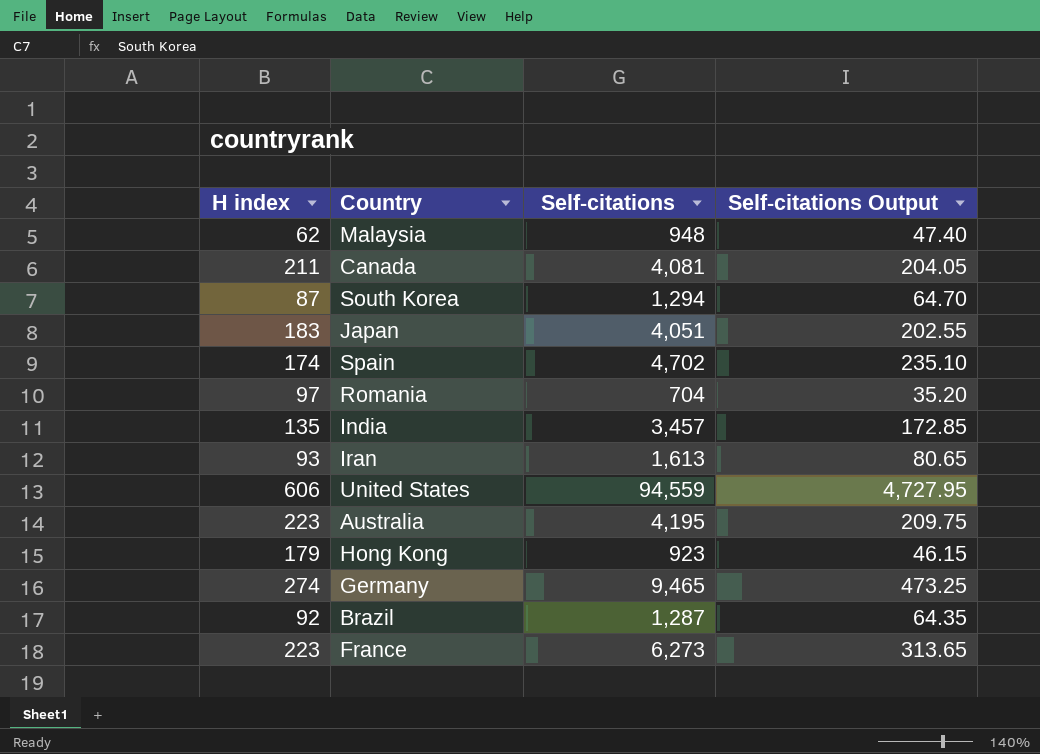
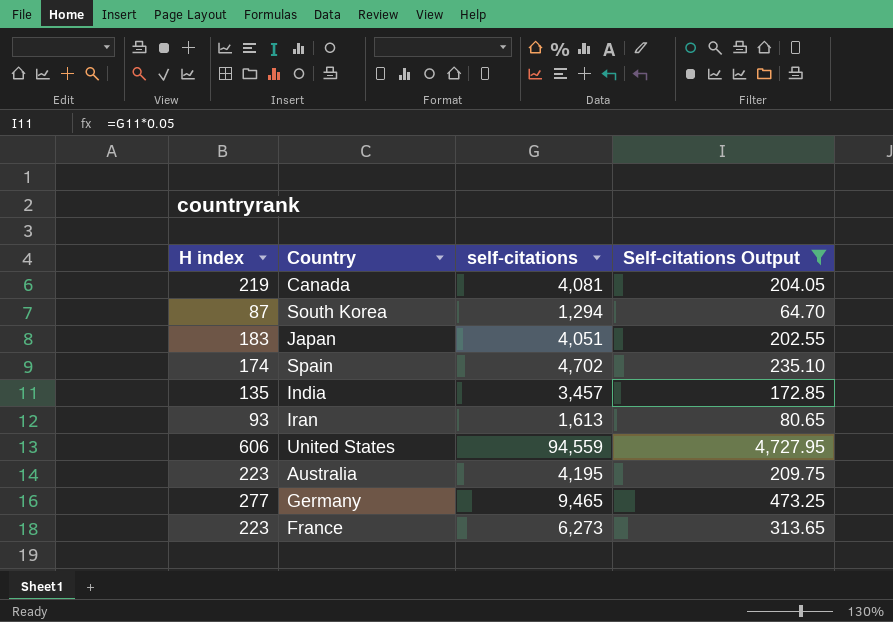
filter: none -> Self-citations Output >= 64.70
column name: Self-citations -> self-citations
Canada | H index: 211 -> 219
Germany | H index: 274 -> 277

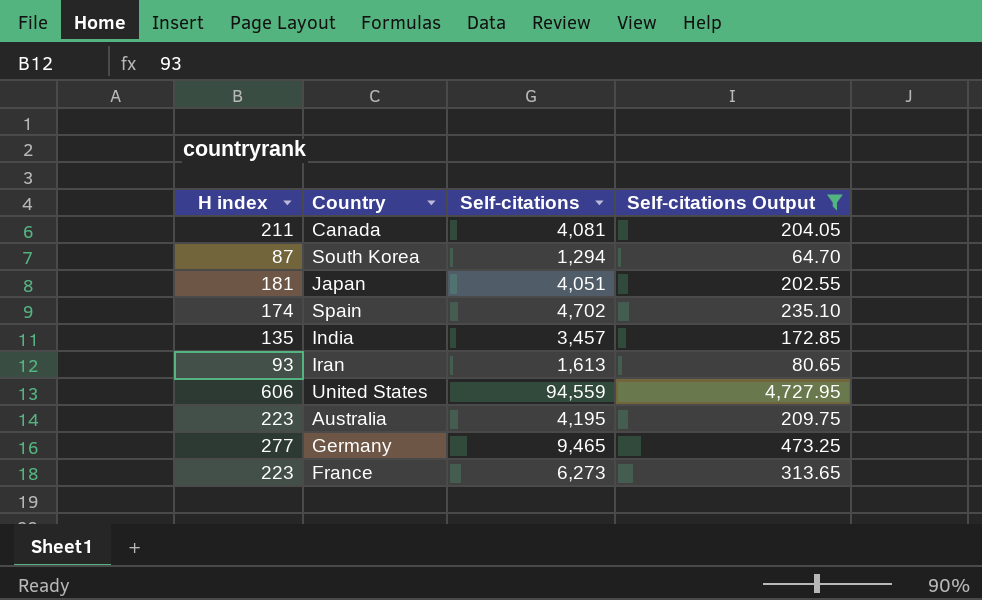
column name: self-citations -> Self-citations
Canada | H index: 219 -> 211
Japan | H index: 183 -> 181

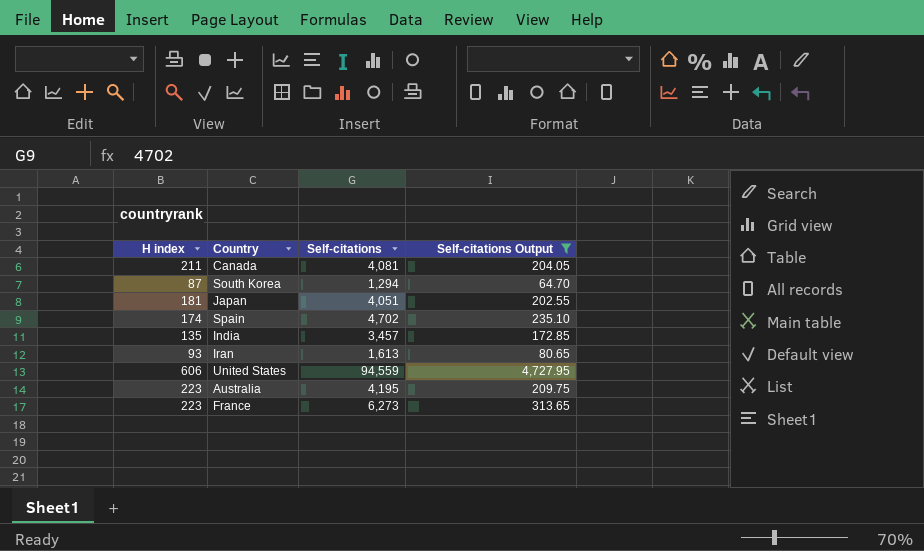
row Germany: 277 | 9,465 | 473.25 -> none

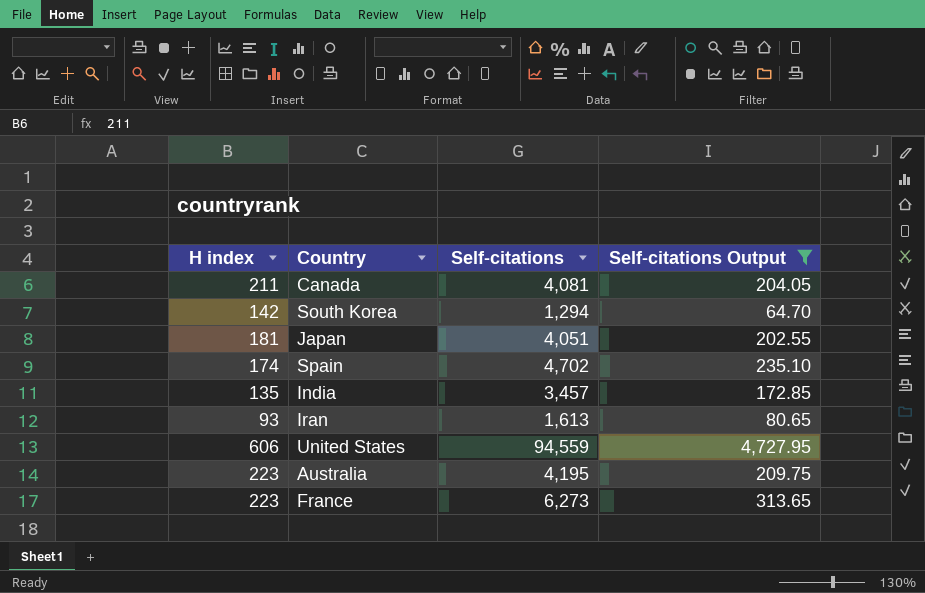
South Korea | H index: 87 -> 142

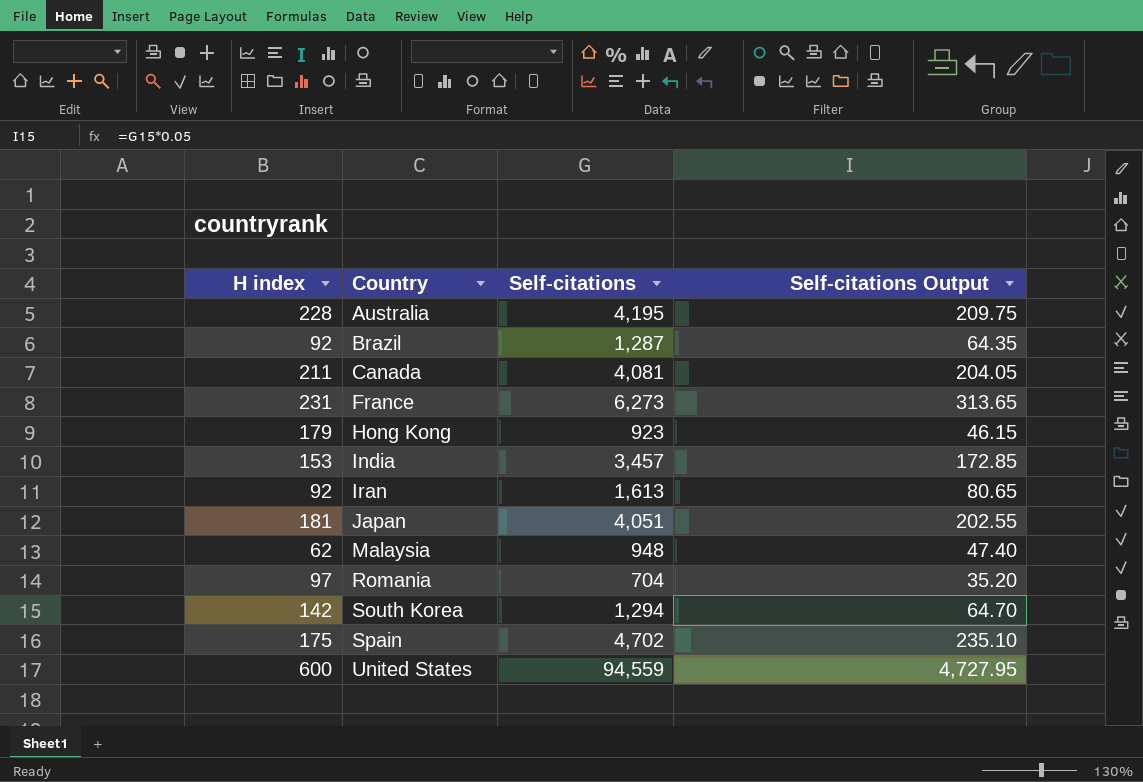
filter: Self-citations Output >= 64.70 -> none
row order: none -> Country ascending
Australia | H index: 223 -> 228
France | H index: 223 -> 231
India | H index: 135 -> 153
Iran | H index: 93 -> 92
Spain | H index: 174 -> 175
United States | H index: 606 -> 600

